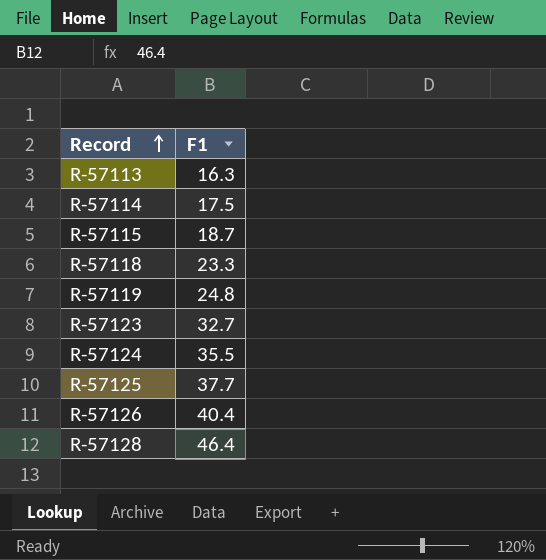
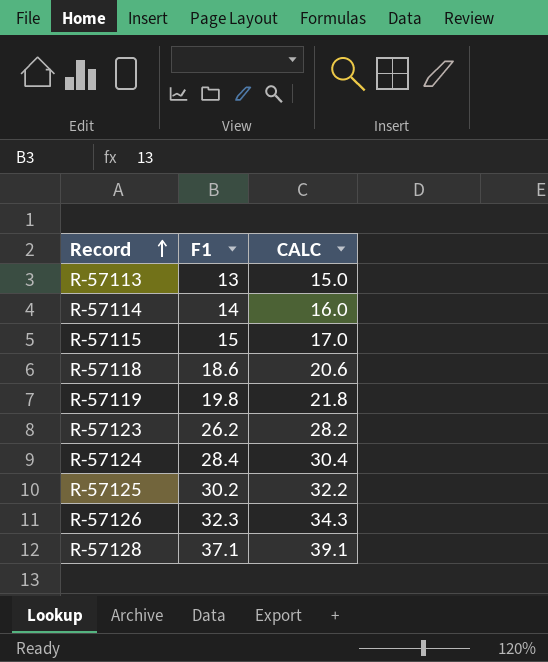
column CALC | formula: none -> [F1] + 2
R-57113 | F1: 16.3 -> 13
R-57114 | F1: 17.5 -> 14
R-57115 | F1: 18.7 -> 15
R-57118 | F1: 23.3 -> 18.6
R-57119 | F1: 24.8 -> 19.8
R-57123 | F1: 32.7 -> 26.2
R-57124 | F1: 35.5 -> 28.4
R-57125 | F1: 37.7 -> 30.2
R-57126 | F1: 40.4 -> 32.3
R-57128 | F1: 46.4 -> 37.1

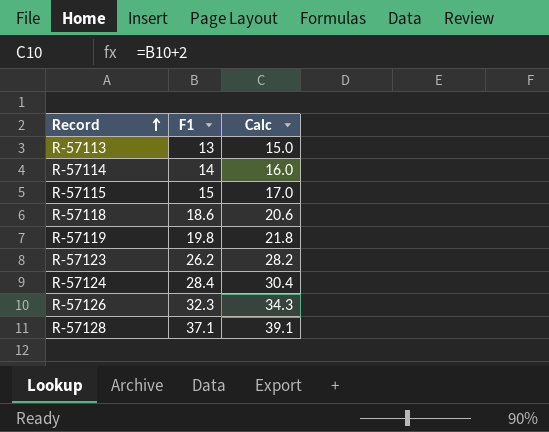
column name: CALC -> Calc
row R-57125: 30.2 | 32.2 -> none

